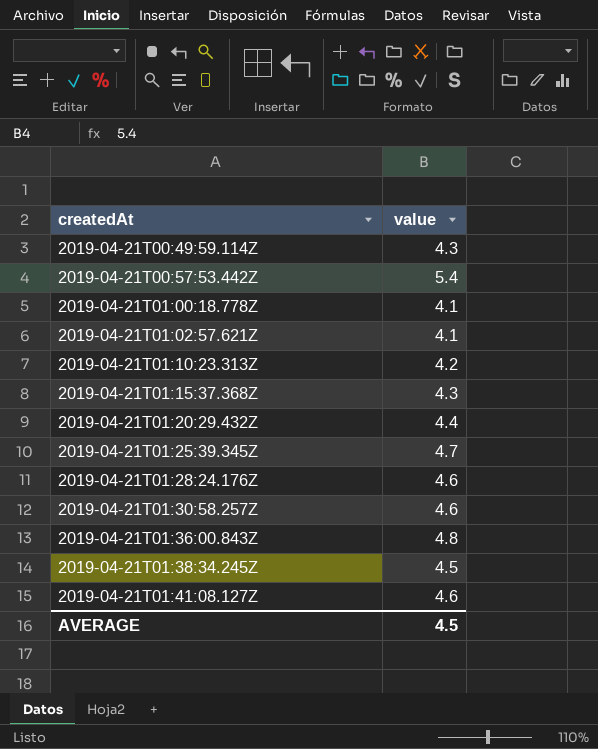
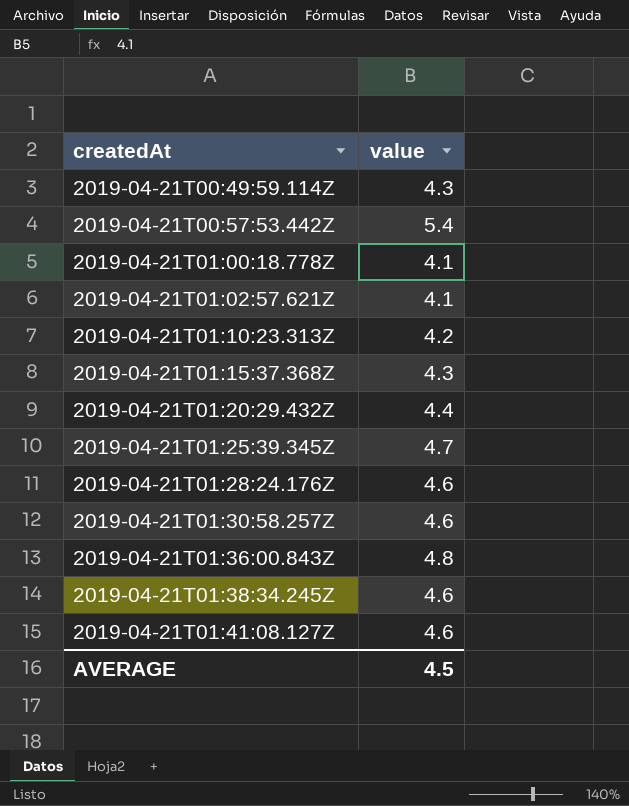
2019-04-21T01:38:34.245Z | value: 4.5 -> 4.6

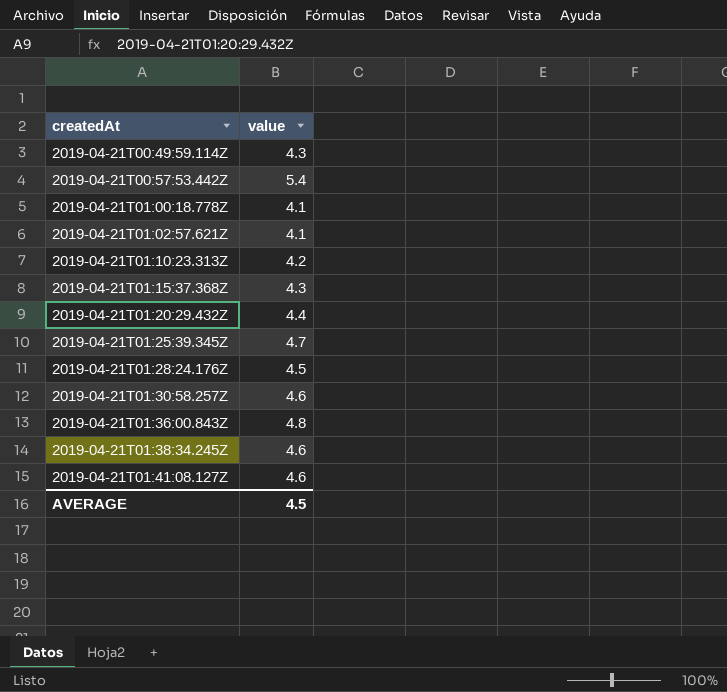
2019-04-21T01:28:24.176Z | value: 4.6 -> 4.5

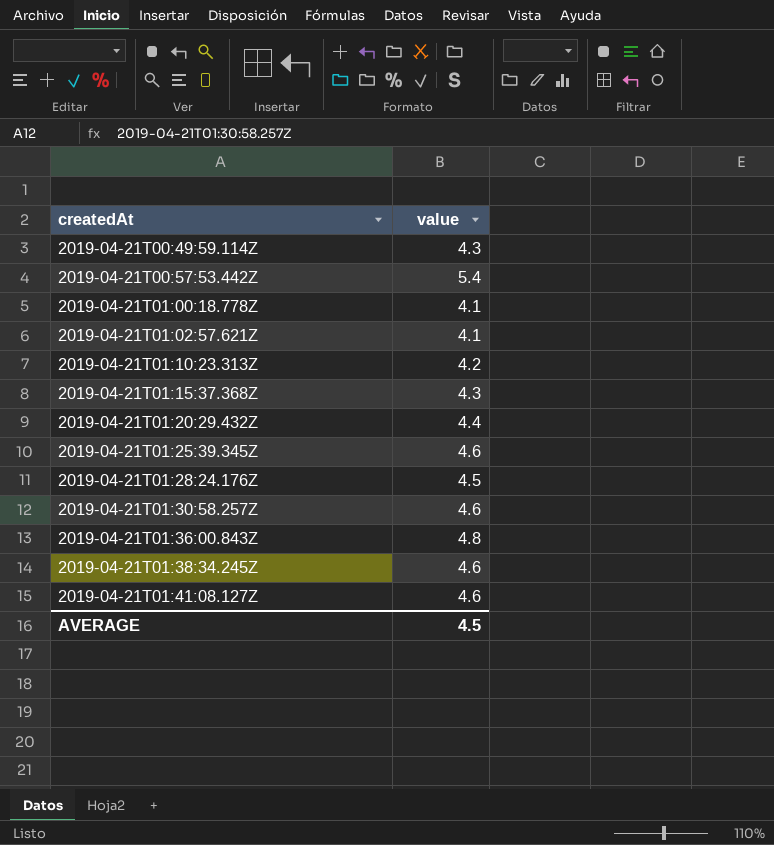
2019-04-21T01:25:39.345Z | value: 4.7 -> 4.6

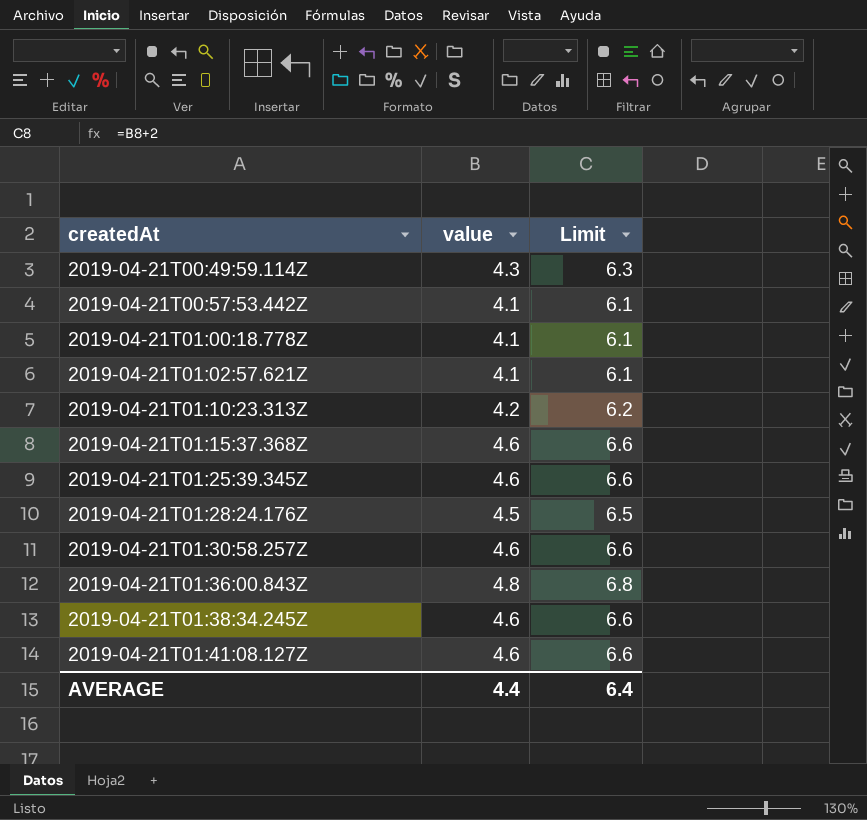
column Limit | formula: none -> [value] + 2
row 2019-04-21T01:20:29.432Z: 4.4 -> none
2019-04-21T00:57:53.442Z | value: 5.4 -> 4.1
2019-04-21T01:15:37.368Z | value: 4.3 -> 4.6
AVERAGE | value: 4.5 -> 4.4

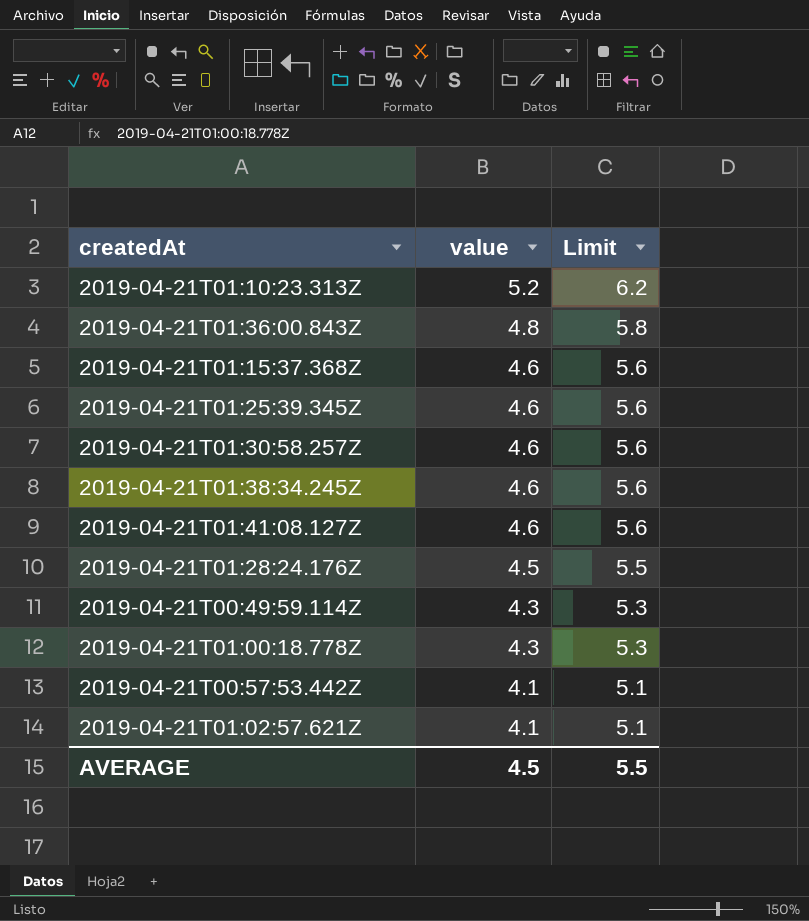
row order: createdAt ascending -> value descending
column Limit | formula: [value] + 2 -> [value] + 1
2019-04-21T01:10:23.313Z | value: 4.2 -> 5.2
2019-04-21T01:00:18.778Z | value: 4.1 -> 4.3
AVERAGE | value: 4.4 -> 4.5
AVERAGE | Limit: 6.4 -> 5.5

